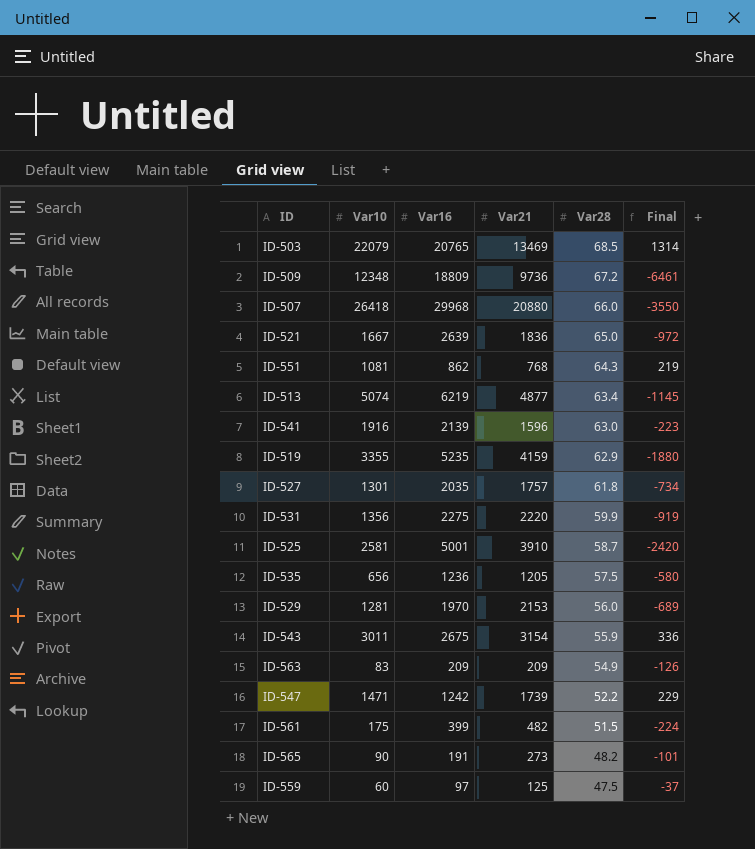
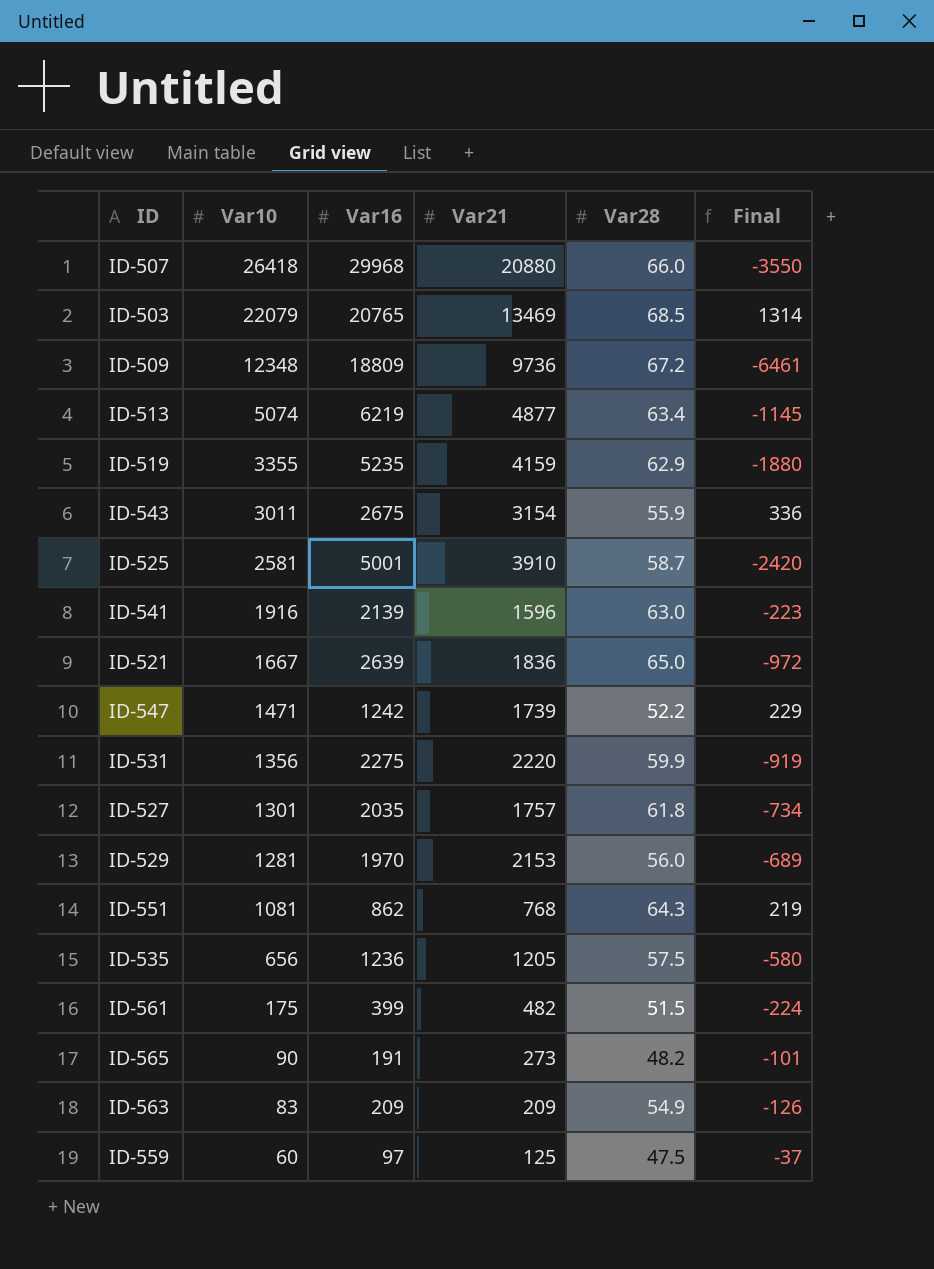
row order: Var28 descending -> Var10 descending

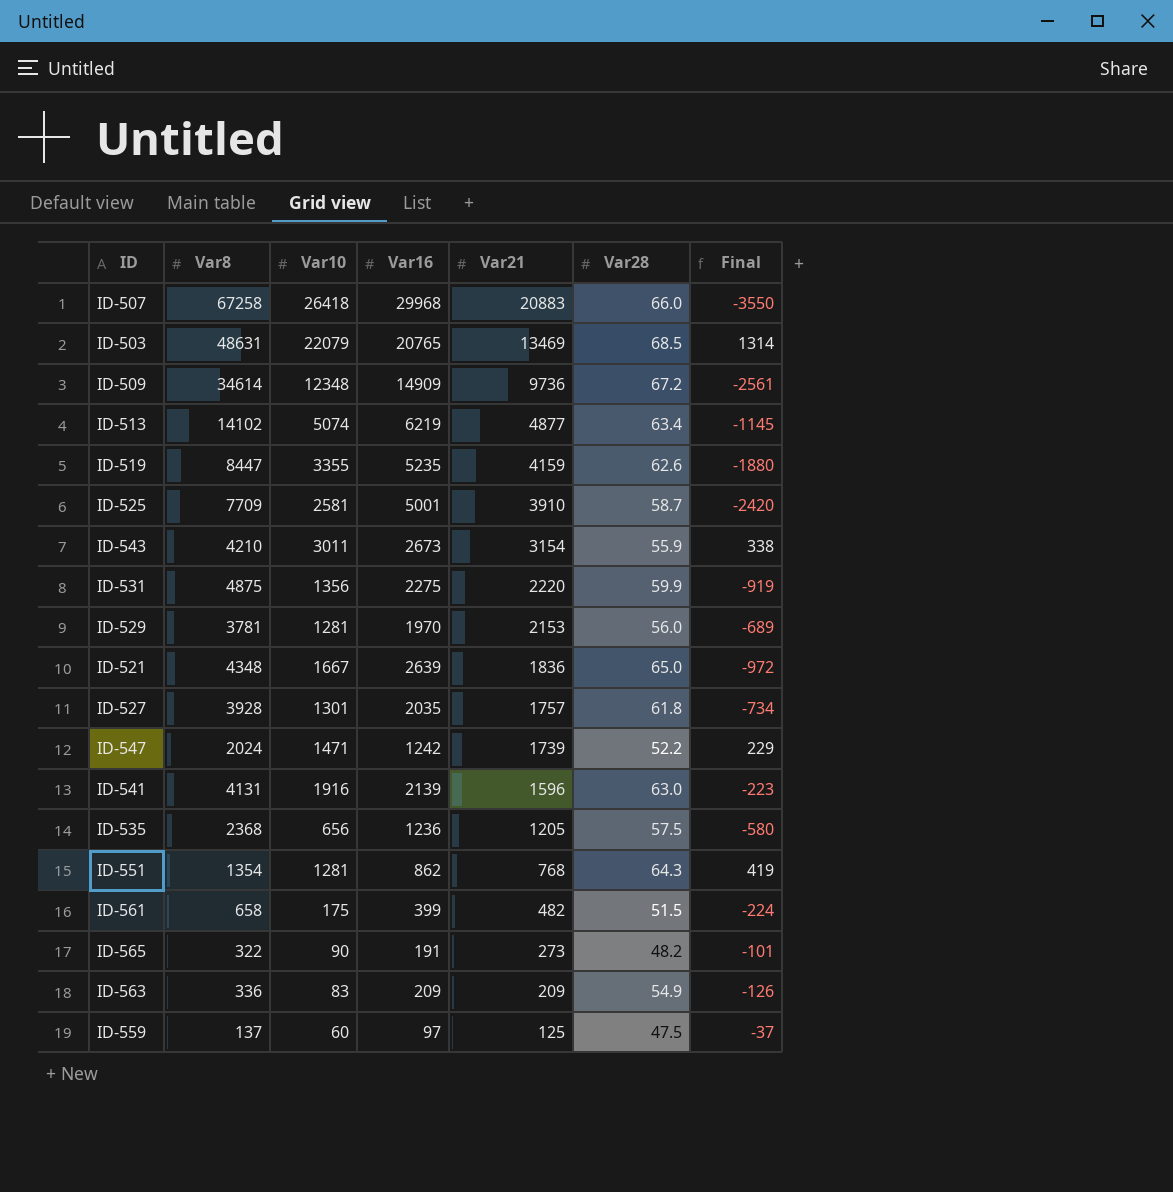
row order: Var10 descending -> Var21 descending
column Var8 | position: none -> 2
ID-507 | Var21: 20880 -> 20883
ID-509 | Var16: 18809 -> 14909
ID-509 | Final: -6461 -> -2561
ID-519 | Var28: 62.9 -> 62.6
ID-543 | Var16: 2675 -> 2673
ID-543 | Final: 336 -> 338
ID-551 | Var10: 1081 -> 1281
ID-551 | Final: 219 -> 419

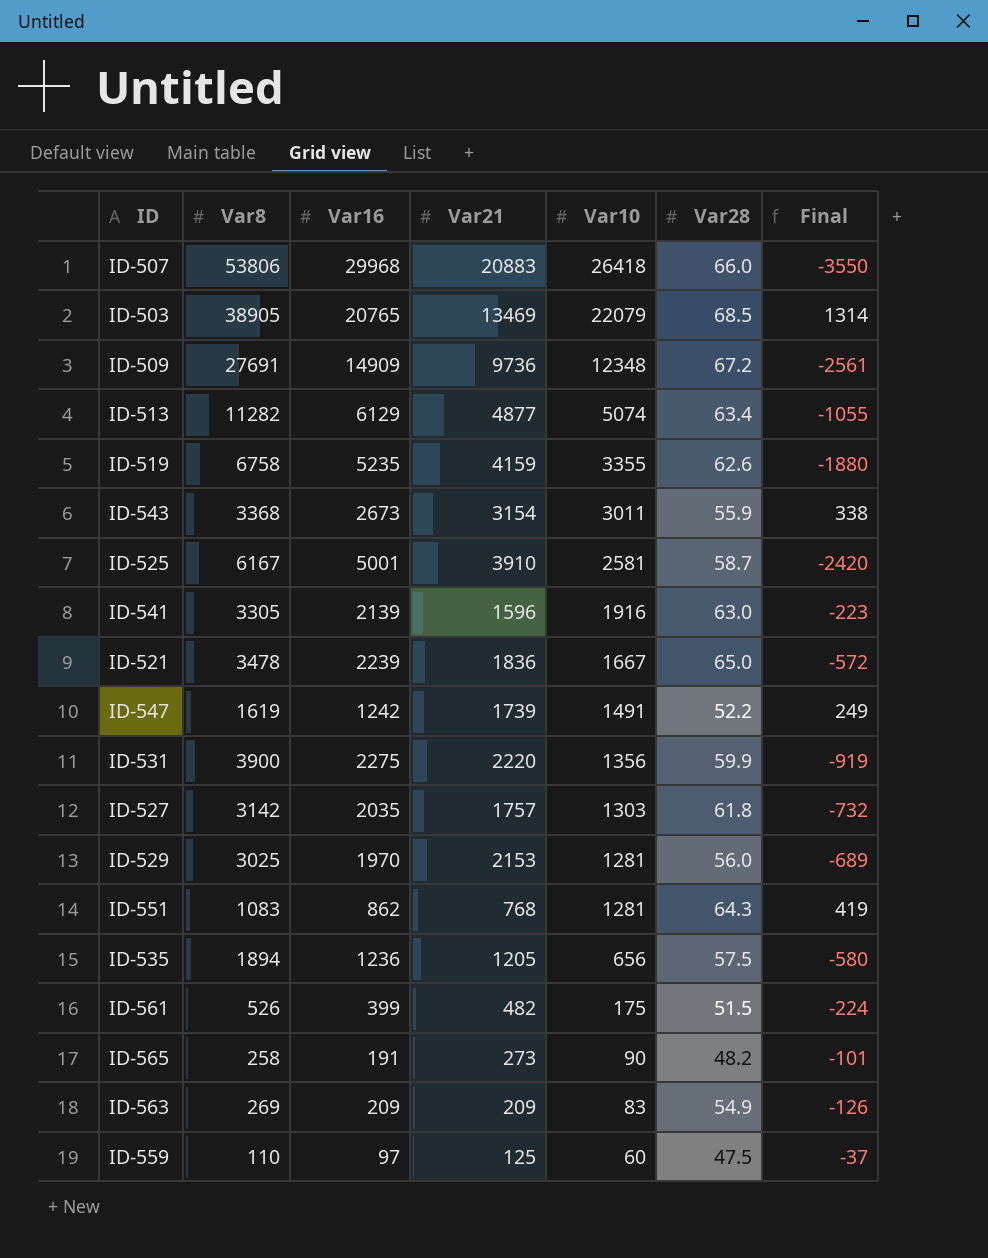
row order: Var21 descending -> Var10 descending
column Var10 | position: 3 -> 5
ID-507 | Var8: 67258 -> 53806
ID-503 | Var8: 48631 -> 38905
ID-509 | Var8: 34614 -> 27691
ID-513 | Var8: 14102 -> 11282
ID-513 | Var16: 6219 -> 6129
ID-513 | Final: -1145 -> -1055
ID-519 | Var8: 8447 -> 6758
ID-543 | Var8: 4210 -> 3368
ID-525 | Var8: 7709 -> 6167
ID-541 | Var8: 4131 -> 3305
ID-521 | Var8: 4348 -> 3478
ID-521 | Var16: 2639 -> 2239
ID-521 | Final: -972 -> -572
ID-547 | Var8: 2024 -> 1619
ID-547 | Var10: 1471 -> 1491
ID-547 | Final: 229 -> 249
ID-531 | Var8: 4875 -> 3900
ID-527 | Var8: 3928 -> 3142
ID-527 | Var10: 1301 -> 1303
ID-527 | Final: -734 -> -732
ID-529 | Var8: 3781 -> 3025
ID-551 | Var8: 1354 -> 1083
ID-535 | Var8: 2368 -> 1894
ID-561 | Var8: 658 -> 526
ID-565 | Var8: 322 -> 258
ID-563 | Var8: 336 -> 269
ID-559 | Var8: 137 -> 110

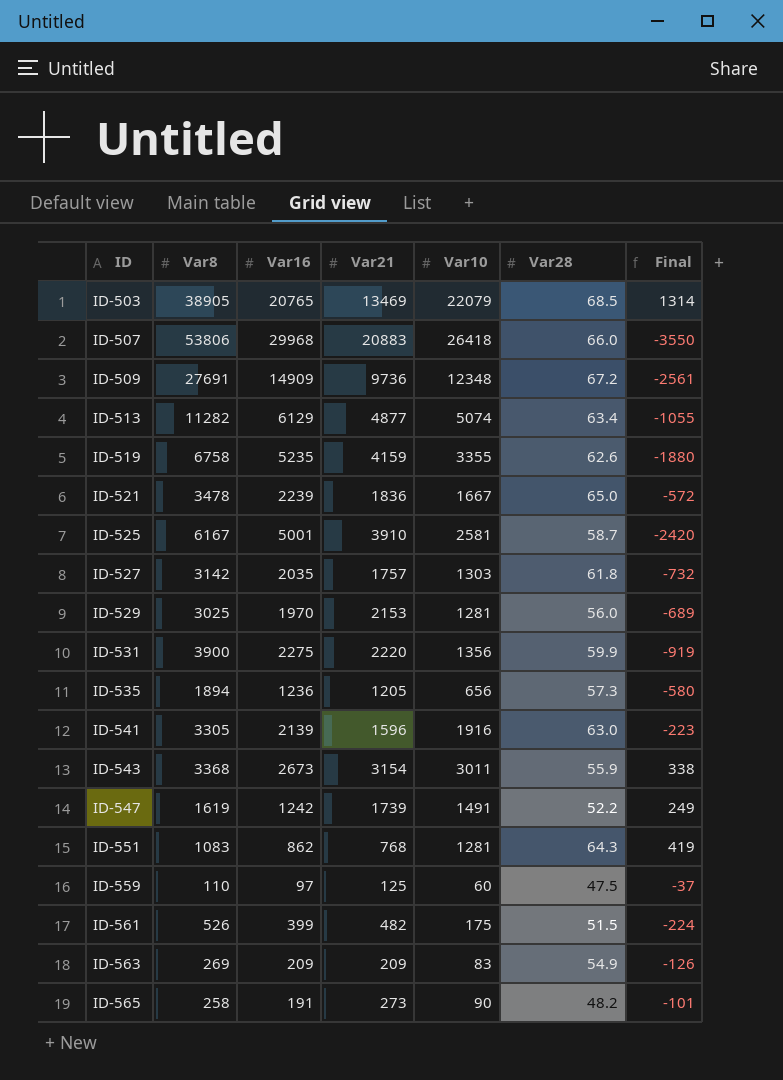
row order: Var10 descending -> ID ascending
ID-535 | Var28: 57.5 -> 57.3

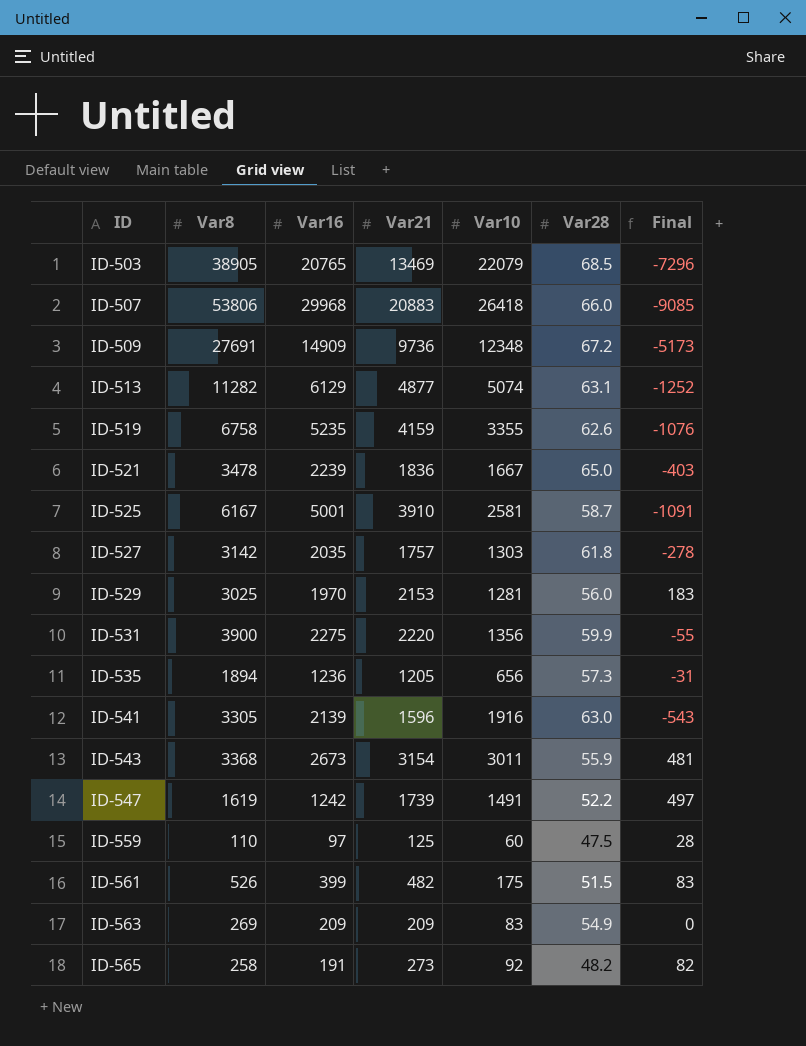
column Final | formula: [Var10] - [Var16] -> [Var21] - [Var16]
row ID-551: 1083 | 862 | 768 | 1281 | 64.3 | 419 -> none
ID-513 | Var28: 63.4 -> 63.1
ID-565 | Var10: 90 -> 92

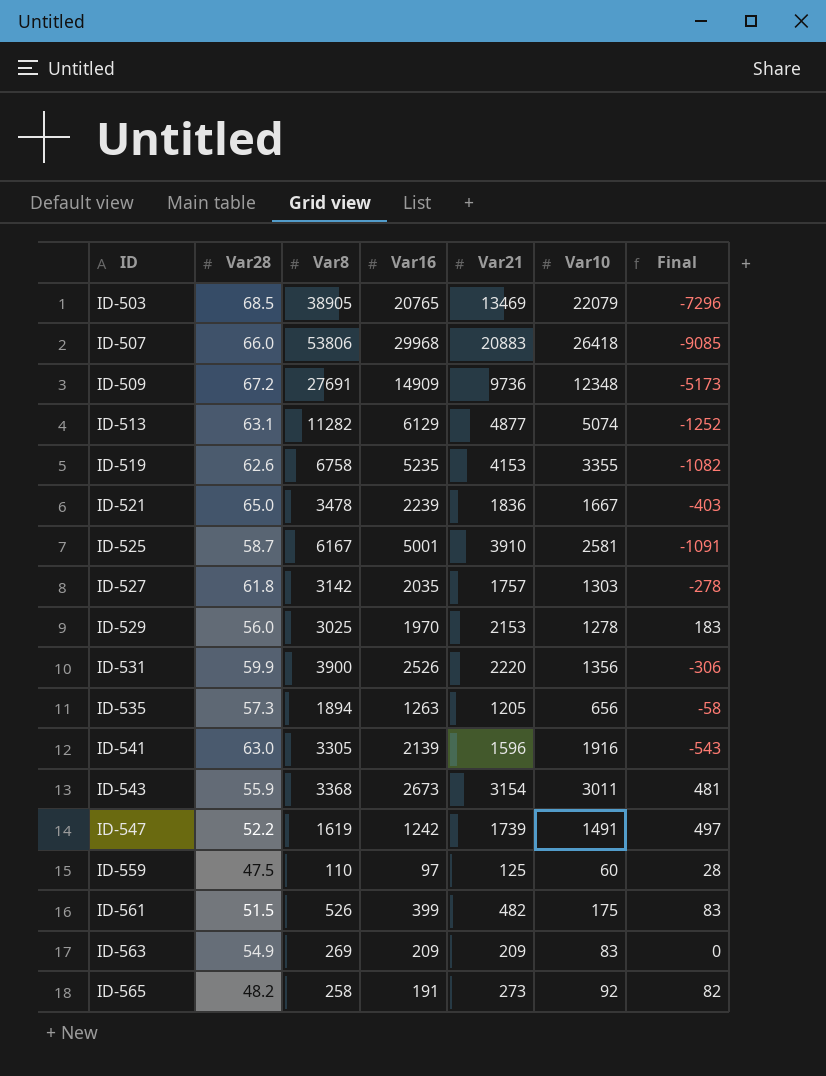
column Var28 | position: 6 -> 2
ID-519 | Var21: 4159 -> 4153
ID-519 | Final: -1076 -> -1082
ID-529 | Var10: 1281 -> 1278
ID-531 | Var16: 2275 -> 2526
ID-531 | Final: -55 -> -306
ID-535 | Var16: 1236 -> 1263
ID-535 | Final: -31 -> -58

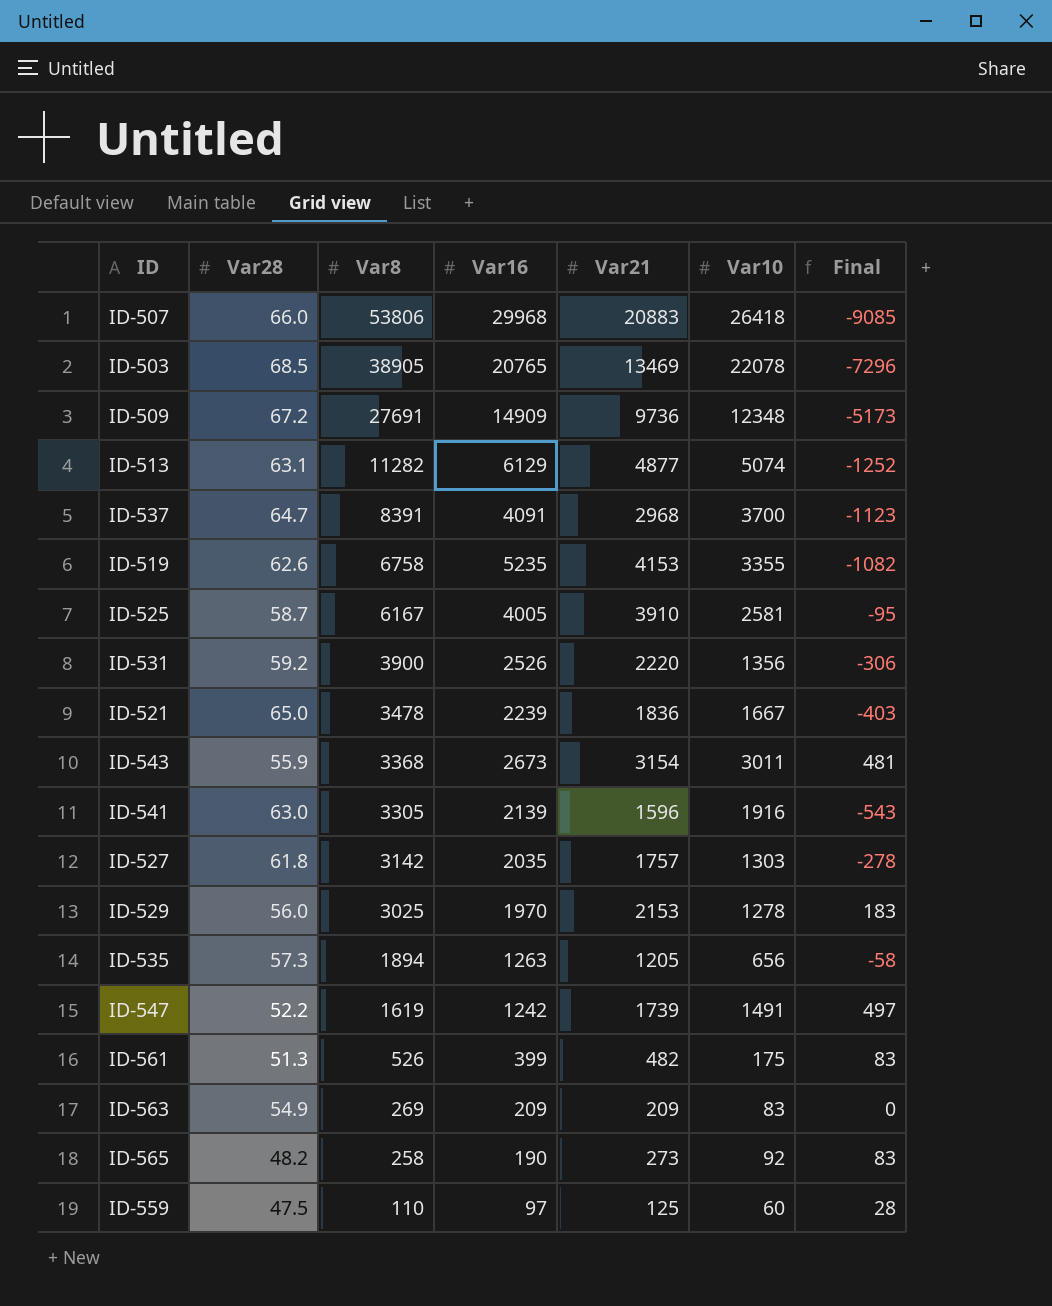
row order: ID ascending -> Var8 descending
ID-503 | Var10: 22079 -> 22078
row ID-537: none -> 64.7 | 8391 | 4091 | 2968 | 3700 | -1123
ID-525 | Var16: 5001 -> 4005
ID-525 | Final: -1091 -> -95
ID-531 | Var28: 59.9 -> 59.2
ID-561 | Var28: 51.5 -> 51.3
ID-565 | Var16: 191 -> 190
ID-565 | Final: 82 -> 83

